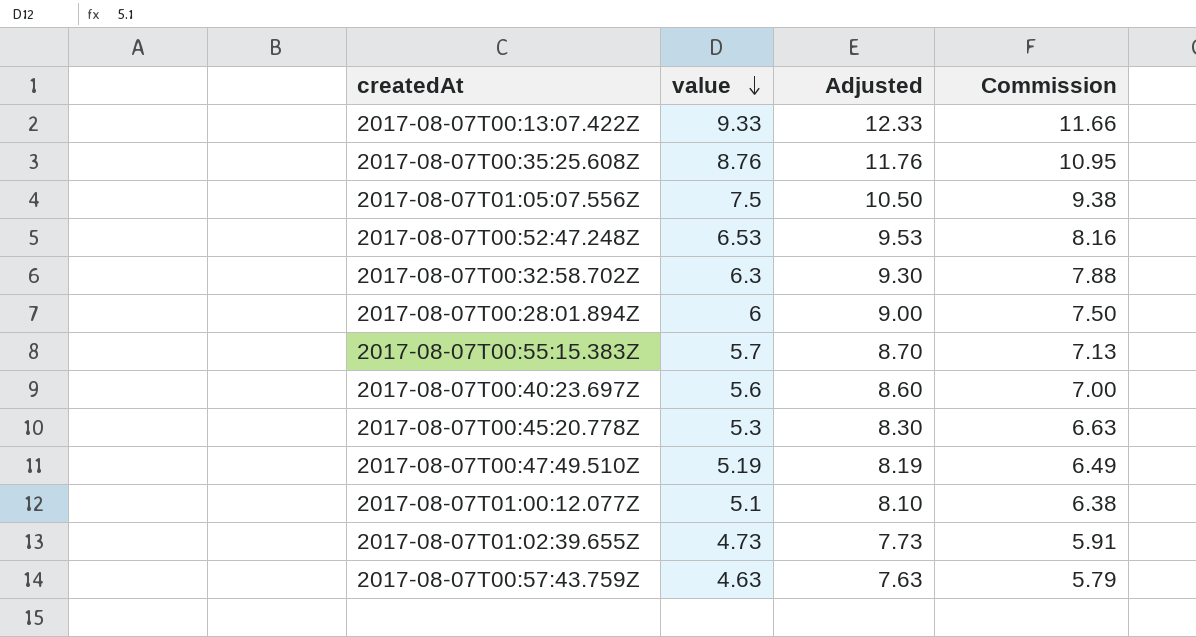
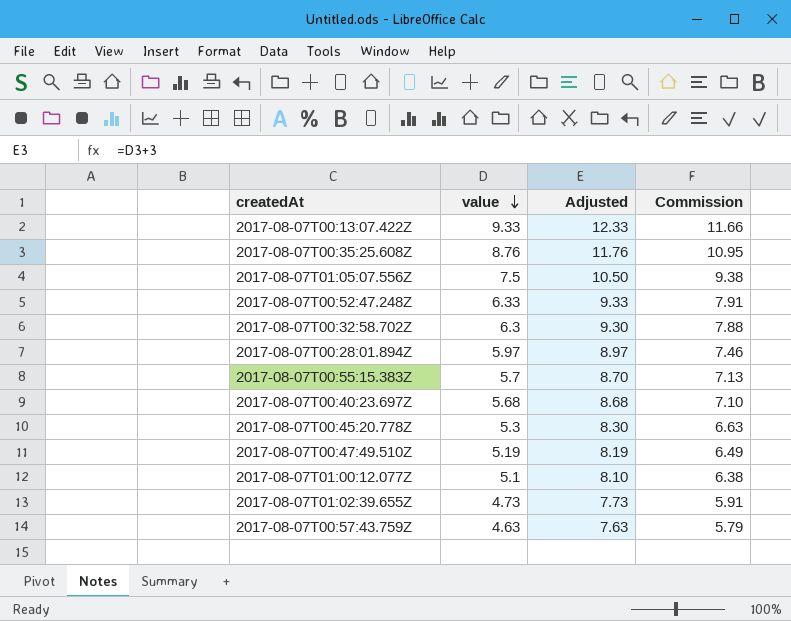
2017-08-07T00:52:47.248Z | value: 6.53 -> 6.33
2017-08-07T00:52:47.248Z | Adjusted: 9.53 -> 9.33
2017-08-07T00:52:47.248Z | Commission: 8.16 -> 7.91
2017-08-07T00:28:01.894Z | value: 6 -> 5.97
2017-08-07T00:28:01.894Z | Adjusted: 9.00 -> 8.97
2017-08-07T00:28:01.894Z | Commission: 7.50 -> 7.46
2017-08-07T00:40:23.697Z | value: 5.6 -> 5.68
2017-08-07T00:40:23.697Z | Adjusted: 8.60 -> 8.68
2017-08-07T00:40:23.697Z | Commission: 7.00 -> 7.10

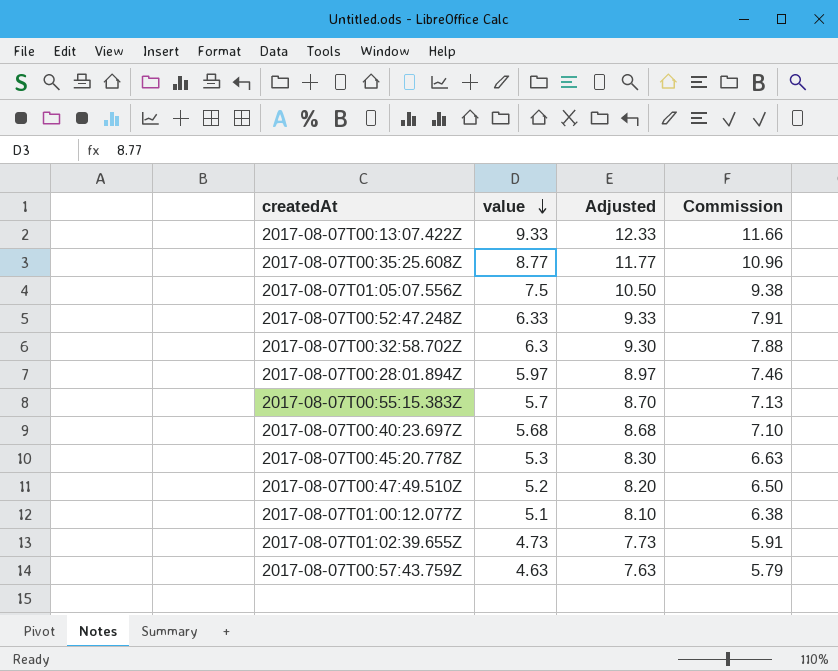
2017-08-07T00:35:25.608Z | value: 8.76 -> 8.77
2017-08-07T00:35:25.608Z | Adjusted: 11.76 -> 11.77
2017-08-07T00:35:25.608Z | Commission: 10.95 -> 10.96
2017-08-07T00:47:49.510Z | value: 5.19 -> 5.2
2017-08-07T00:47:49.510Z | Adjusted: 8.19 -> 8.20
2017-08-07T00:47:49.510Z | Commission: 6.49 -> 6.50

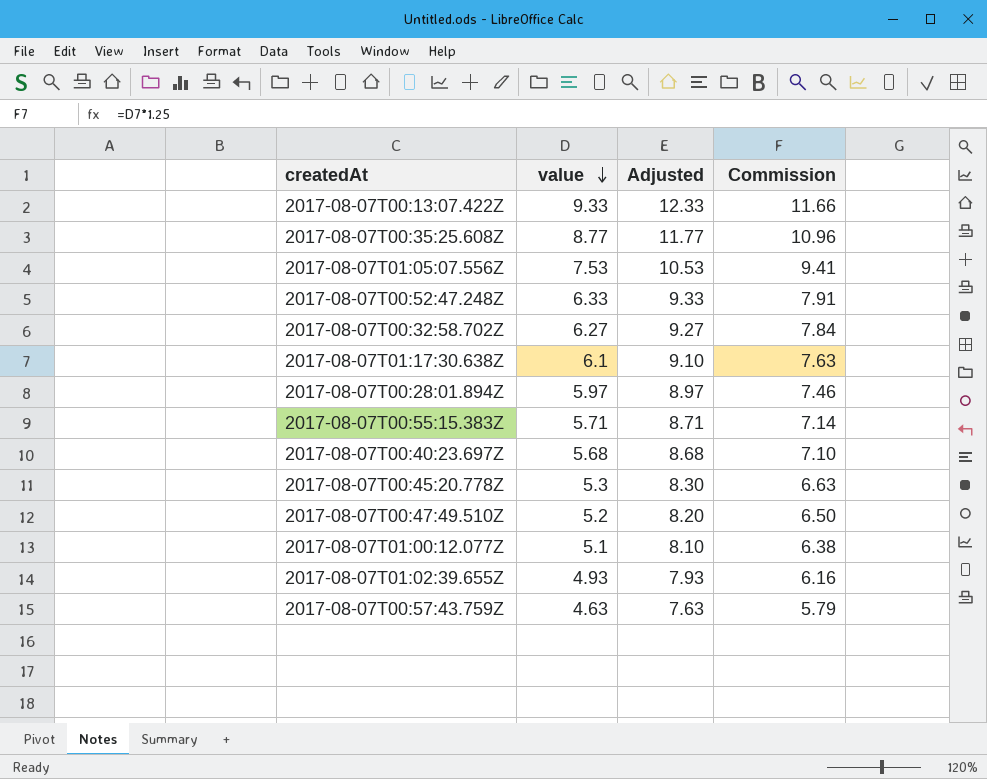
2017-08-07T01:05:07.556Z | value: 7.5 -> 7.53
2017-08-07T01:05:07.556Z | Adjusted: 10.50 -> 10.53
2017-08-07T01:05:07.556Z | Commission: 9.38 -> 9.41
2017-08-07T00:32:58.702Z | value: 6.3 -> 6.27
2017-08-07T00:32:58.702Z | Adjusted: 9.30 -> 9.27
2017-08-07T00:32:58.702Z | Commission: 7.88 -> 7.84
row 2017-08-07T01:17:30.638Z: none -> 6.1 | 9.10 | 7.63
2017-08-07T00:55:15.383Z | value: 5.7 -> 5.71
2017-08-07T00:55:15.383Z | Adjusted: 8.70 -> 8.71
2017-08-07T00:55:15.383Z | Commission: 7.13 -> 7.14
2017-08-07T01:02:39.655Z | value: 4.73 -> 4.93
2017-08-07T01:02:39.655Z | Adjusted: 7.73 -> 7.93
2017-08-07T01:02:39.655Z | Commission: 5.91 -> 6.16

